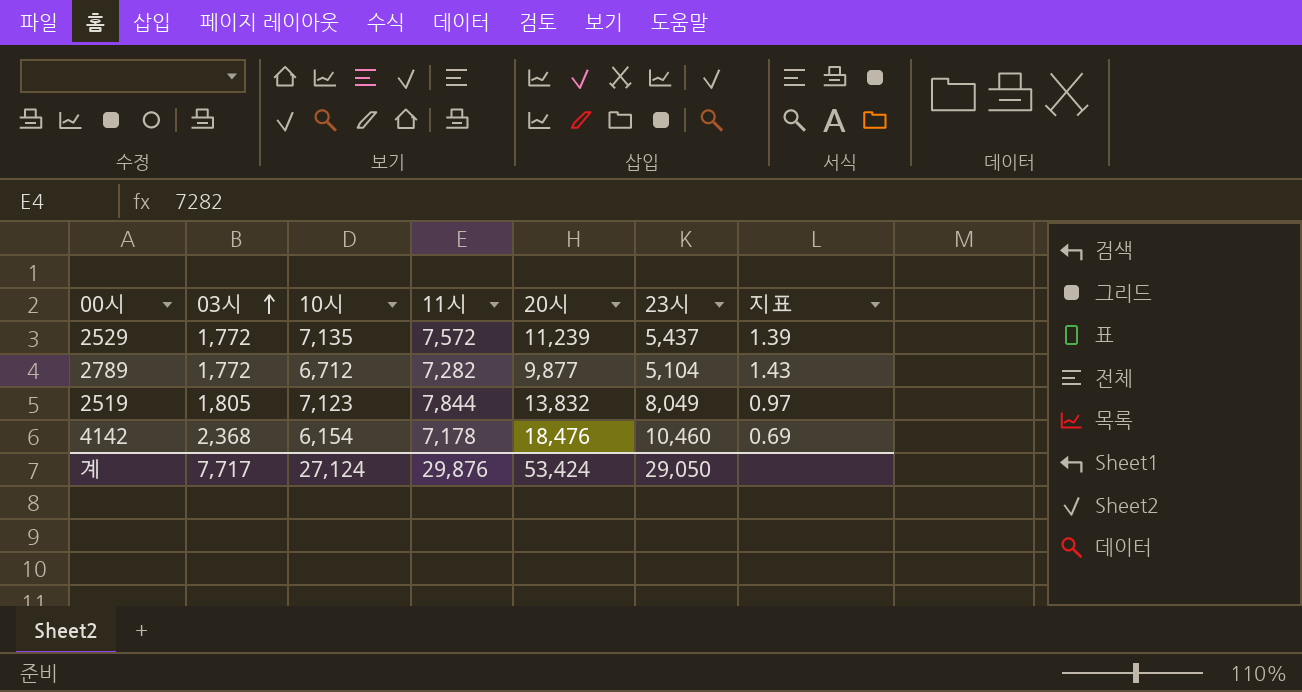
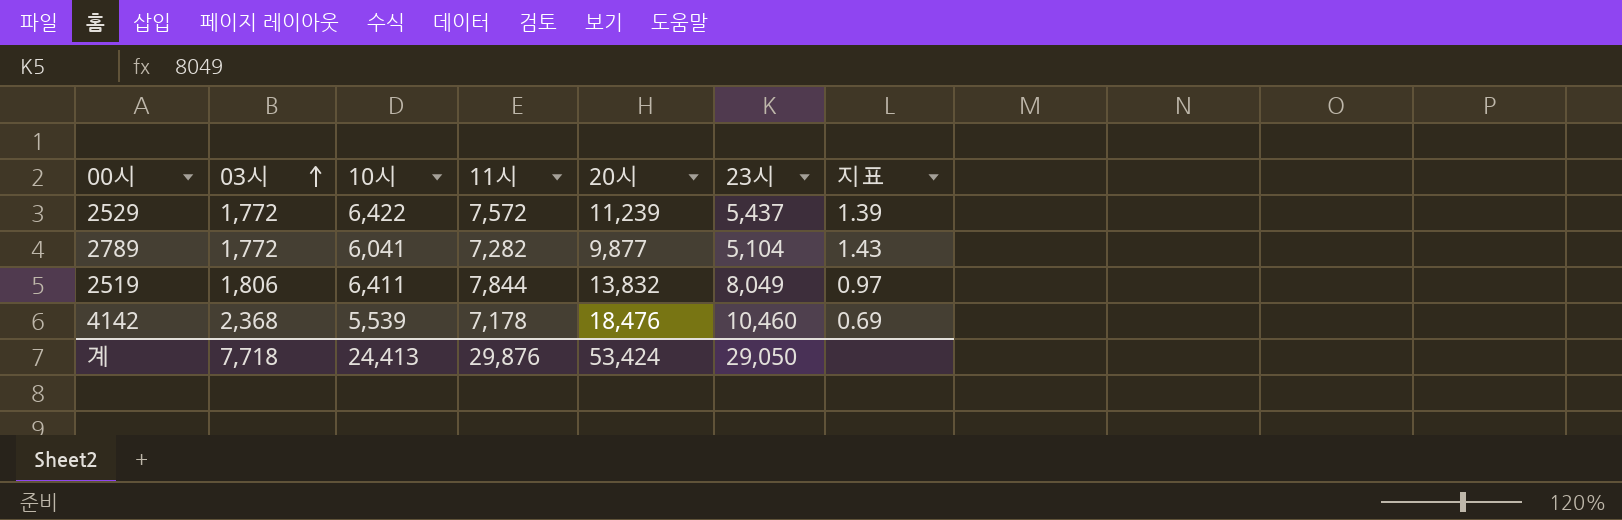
2529 | 10시: 7,135 -> 6,422
2789 | 10시: 6,712 -> 6,041
2519 | 03시: 1,805 -> 1,806
2519 | 10시: 7,123 -> 6,411
4142 | 10시: 6,154 -> 5,539
계 | 03시: 7,717 -> 7,718
계 | 10시: 27,124 -> 24,413

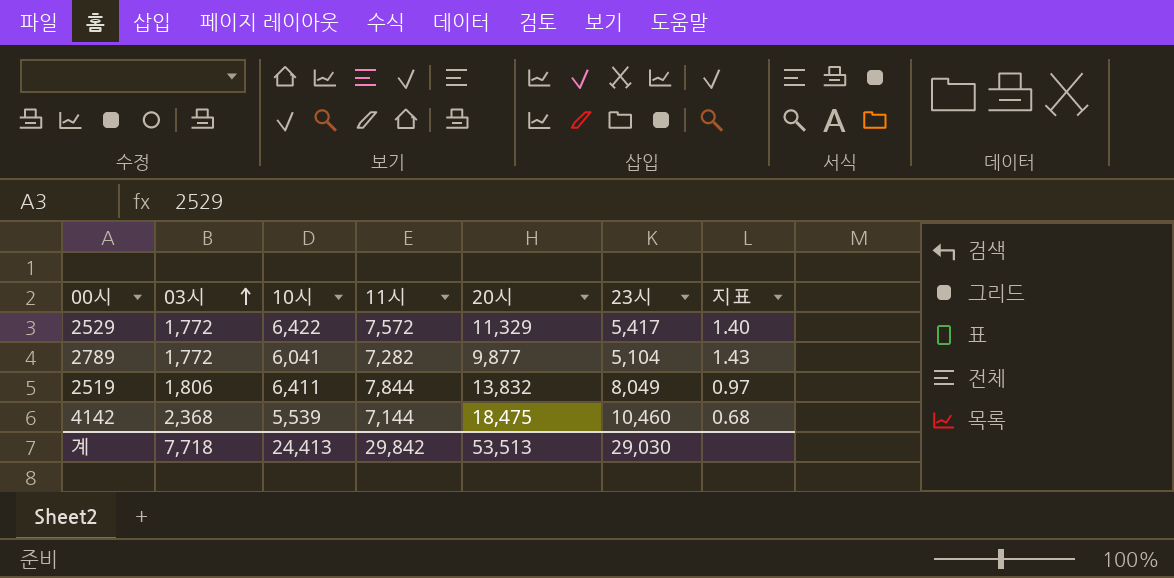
2529 | 20시: 11,239 -> 11,329
2529 | 23시: 5,437 -> 5,417
2529 | 지표: 1.39 -> 1.40
4142 | 11시: 7,178 -> 7,144
4142 | 20시: 18,476 -> 18,475
4142 | 지표: 0.69 -> 0.68
계 | 11시: 29,876 -> 29,842
계 | 20시: 53,424 -> 53,513
계 | 23시: 29,050 -> 29,030

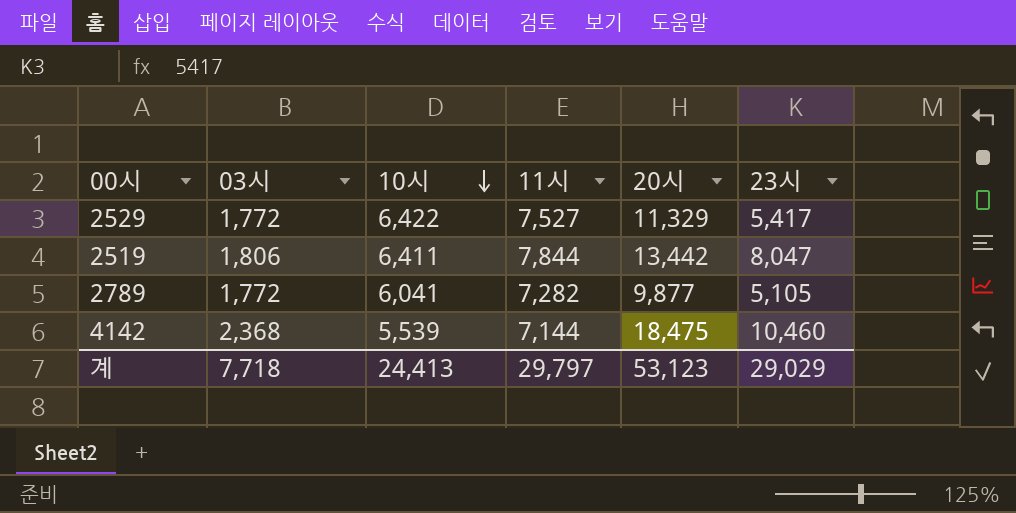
row order: 03시 ascending -> 10시 descending
column 지표 | formula: [11시] / [23시] -> none
2529 | 11시: 7,572 -> 7,527
2519 | 20시: 13,832 -> 13,442
2519 | 23시: 8,049 -> 8,047
2789 | 23시: 5,104 -> 5,105
계 | 11시: 29,842 -> 29,797
계 | 20시: 53,513 -> 53,123
계 | 23시: 29,030 -> 29,029

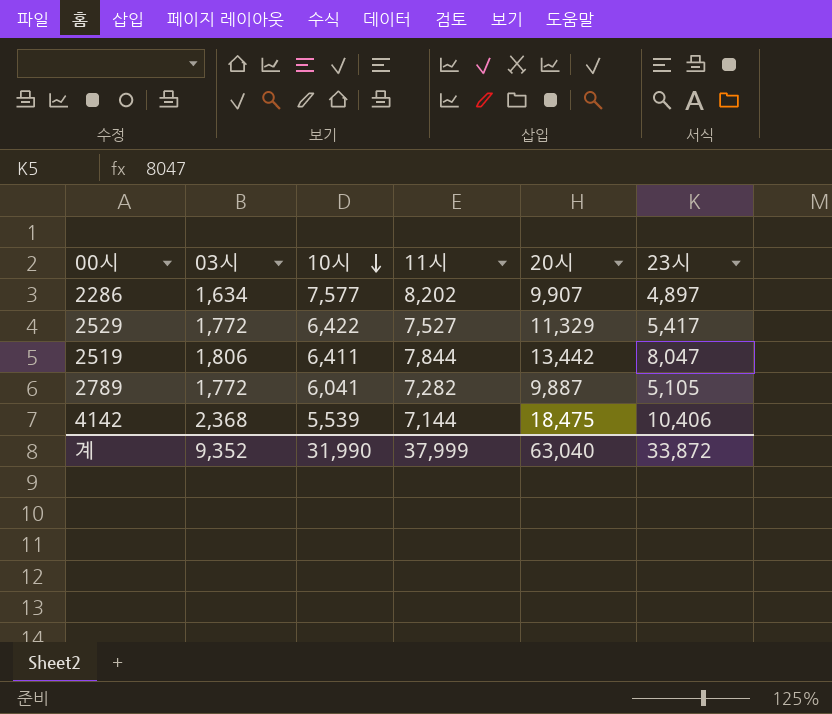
row 2286: none -> 1,634 | 7,577 | 8,202 | 9,907 | 4,897
2789 | 20시: 9,877 -> 9,887
4142 | 23시: 10,460 -> 10,406
계 | 03시: 7,718 -> 9,352
계 | 10시: 24,413 -> 31,990
계 | 11시: 29,797 -> 37,999
계 | 20시: 53,123 -> 63,040
계 | 23시: 29,029 -> 33,872

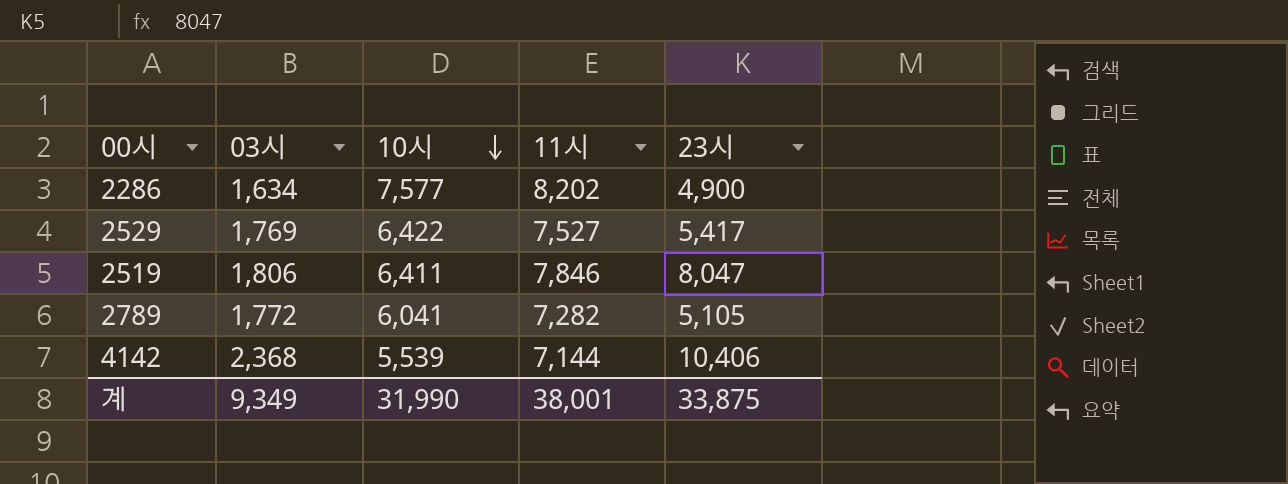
column 20시 | position: 5 -> none
2286 | 23시: 4,897 -> 4,900
2529 | 03시: 1,772 -> 1,769
2519 | 11시: 7,844 -> 7,846
계 | 03시: 9,352 -> 9,349
계 | 11시: 37,999 -> 38,001
계 | 23시: 33,872 -> 33,875

